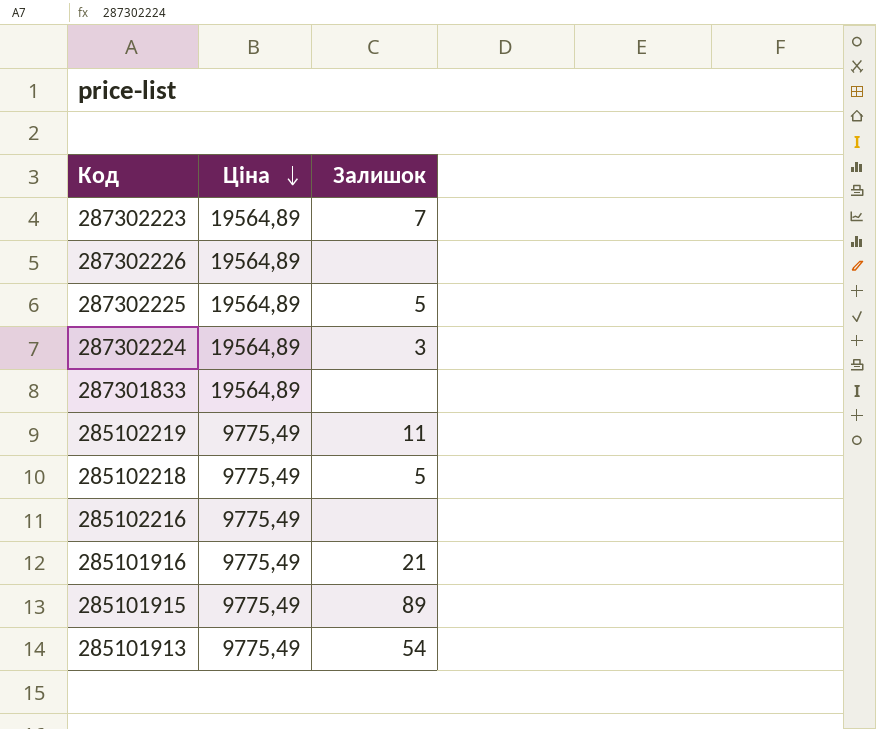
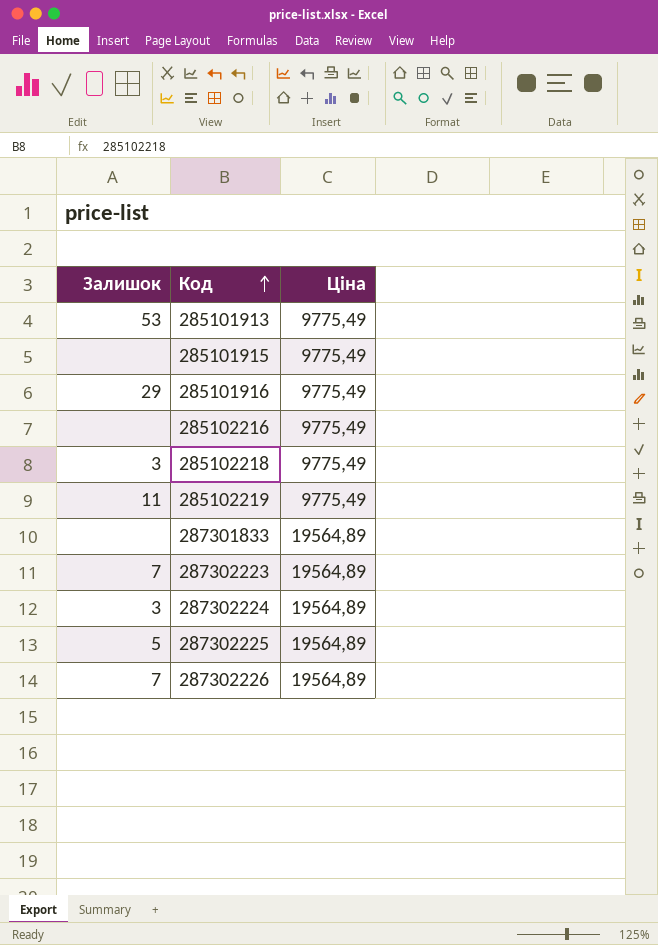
row order: Ціна descending -> Код ascending
column Залишок | position: 3 -> 1
285101913 | Залишок: 54 -> 53
285101915 | Залишок: 89 -> none
285101916 | Залишок: 21 -> 29
285102218 | Залишок: 5 -> 3
287302226 | Залишок: none -> 7

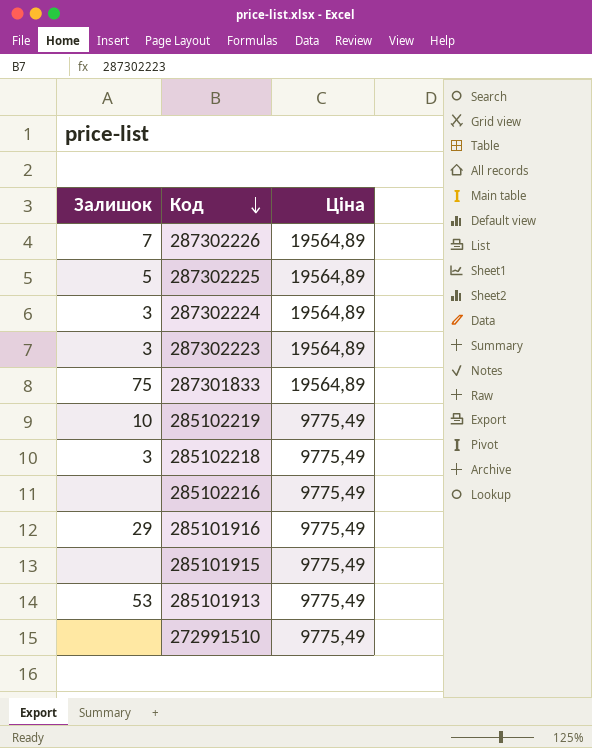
row order: Код ascending -> Код descending
287302223 | Залишок: 7 -> 3
287301833 | Залишок: none -> 75
285102219 | Залишок: 11 -> 10
row 272991510: none -> none | 9775,49

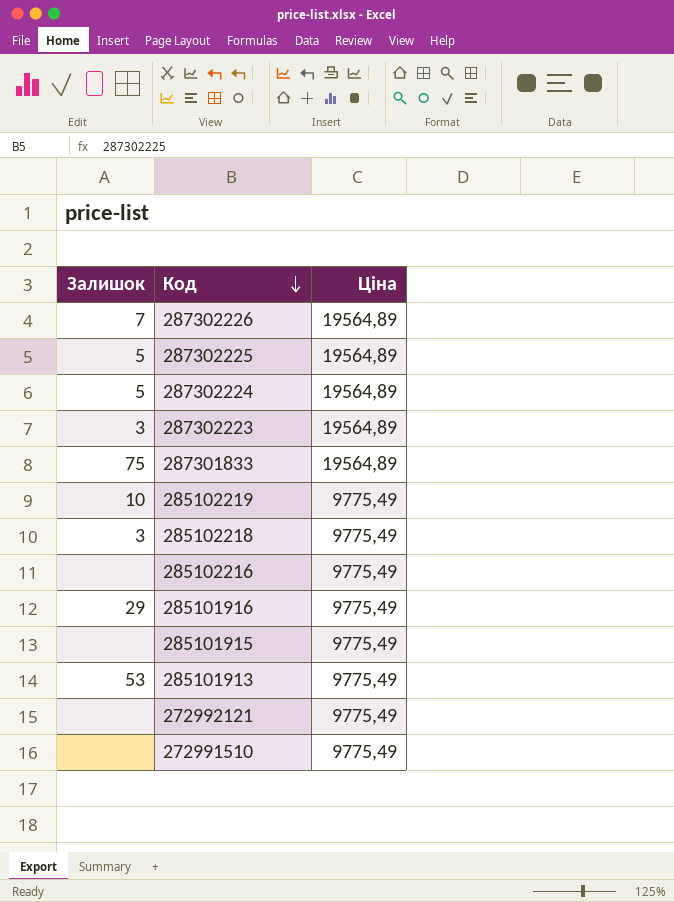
287302224 | Залишок: 3 -> 5
row 272992121: none -> none | 9775,49

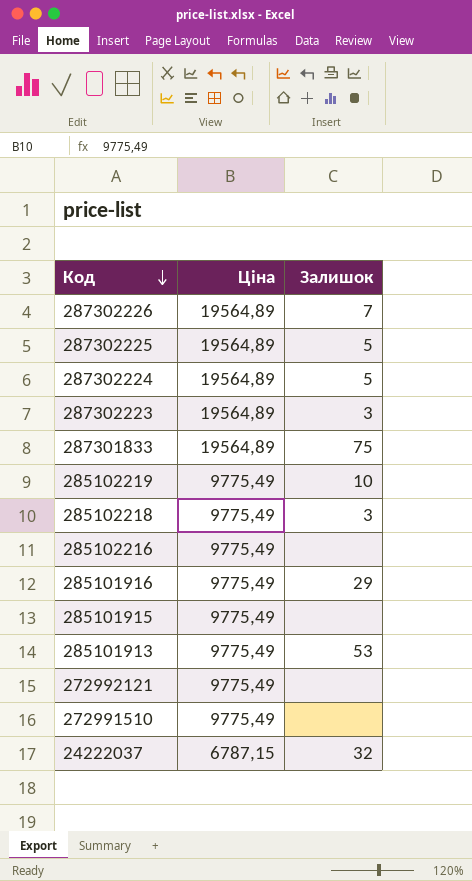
column Залишок | position: 1 -> 3
row 24222037: none -> 6787,15 | 32

